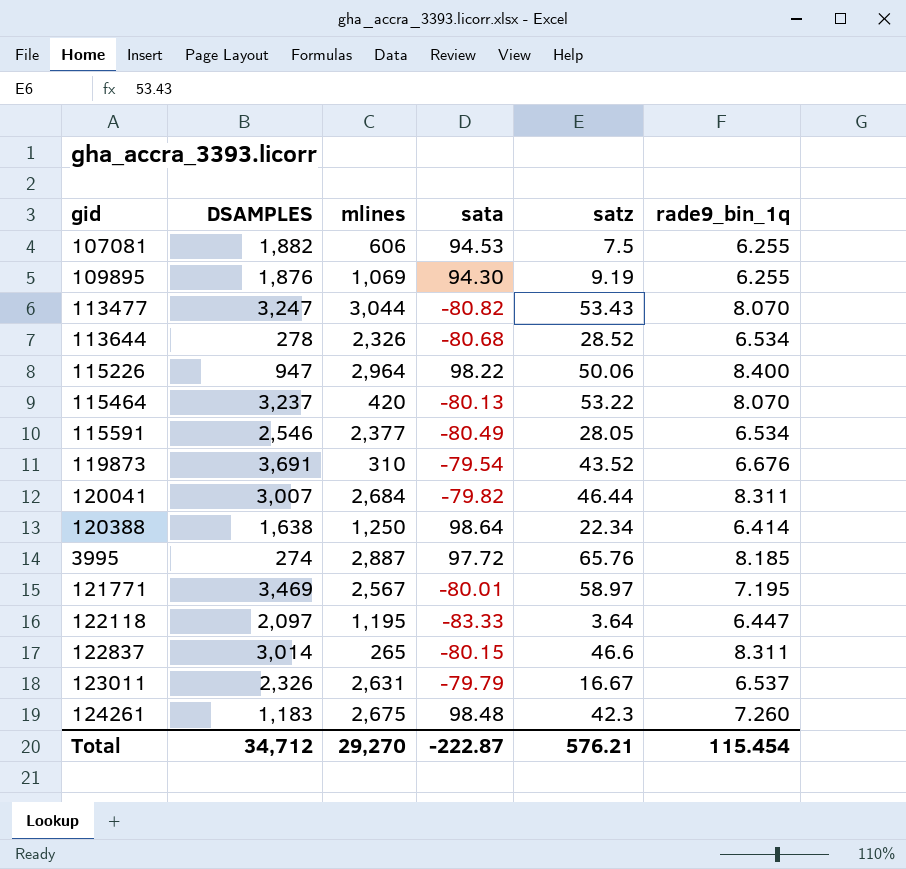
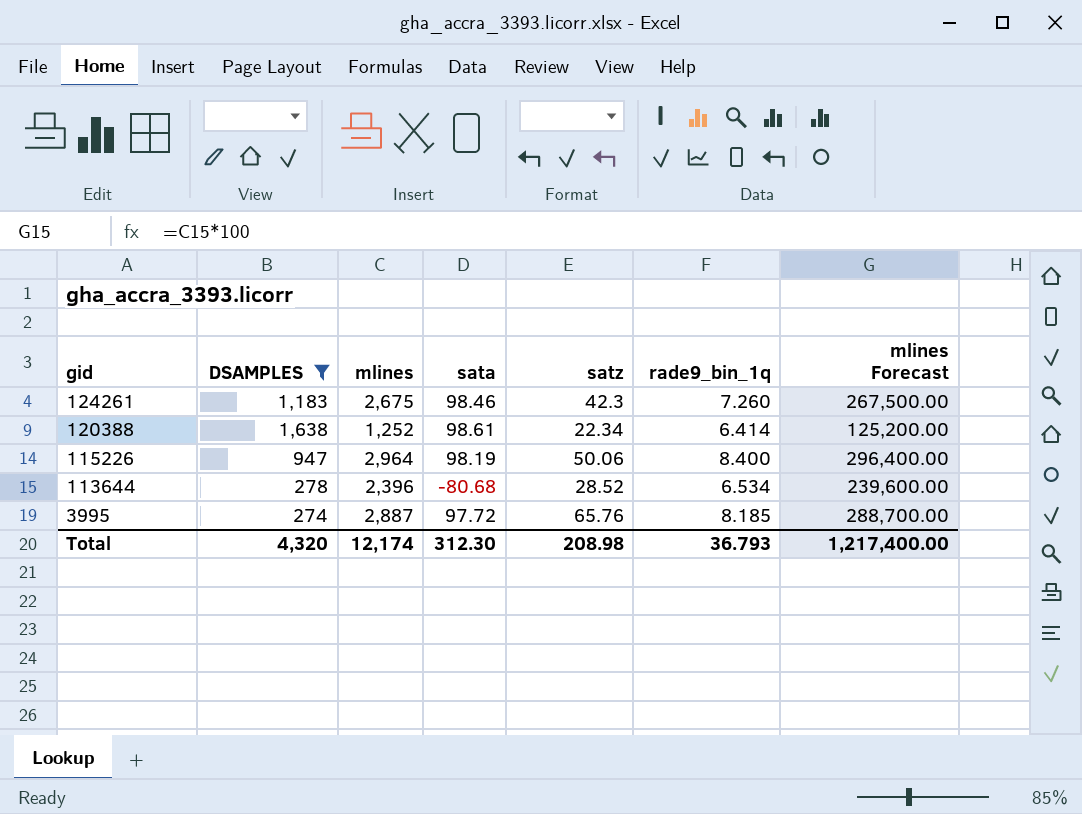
filter: none -> DSAMPLES <= 1,638
row order: none -> gid descending
column mlines Forecast | formula: none -> [mlines] * 100
124261 | sata: 98.48 -> 98.46
120388 | mlines: 1,250 -> 1,252
120388 | sata: 98.64 -> 98.61
115226 | sata: 98.22 -> 98.19
113644 | mlines: 2,326 -> 2,396
Total | DSAMPLES: 34,712 -> 4,320
Total | mlines: 29,270 -> 12,174
Total | sata: -222.87 -> 312.30
Total | satz: 576.21 -> 208.98
Total | rade9_bin_1q: 115.454 -> 36.793

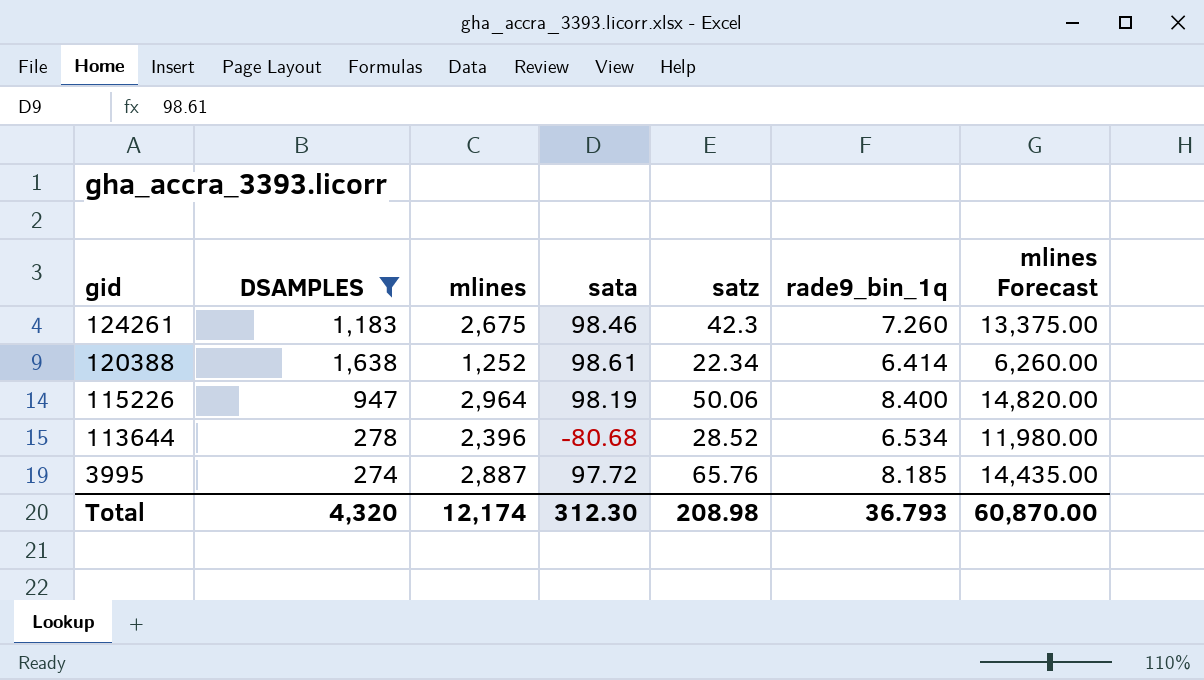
column mlines Forecast | formula: [mlines] * 100 -> [mlines] * 5
Total | mlines Forecast: 1,217,400.00 -> 60,870.00

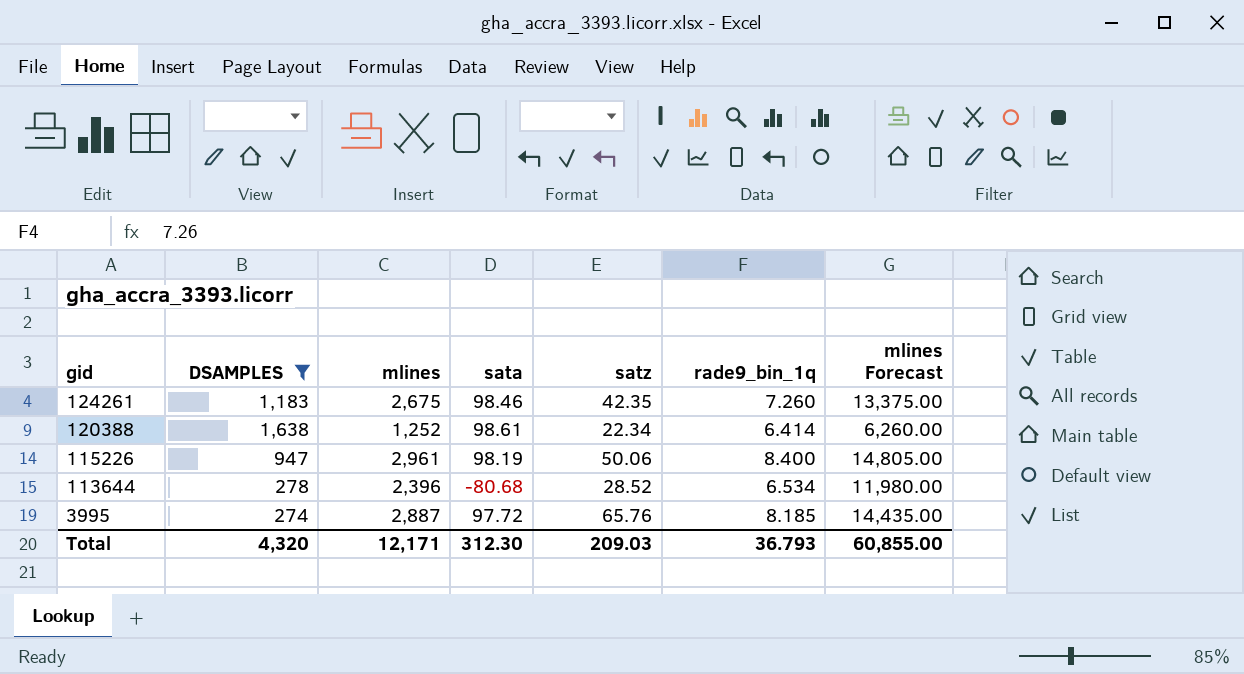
124261 | satz: 42.3 -> 42.35
115226 | mlines: 2,964 -> 2,961
115226 | mlines Forecast: 14,820.00 -> 14,805.00
Total | mlines: 12,174 -> 12,171
Total | satz: 208.98 -> 209.03
Total | mlines Forecast: 60,870.00 -> 60,855.00

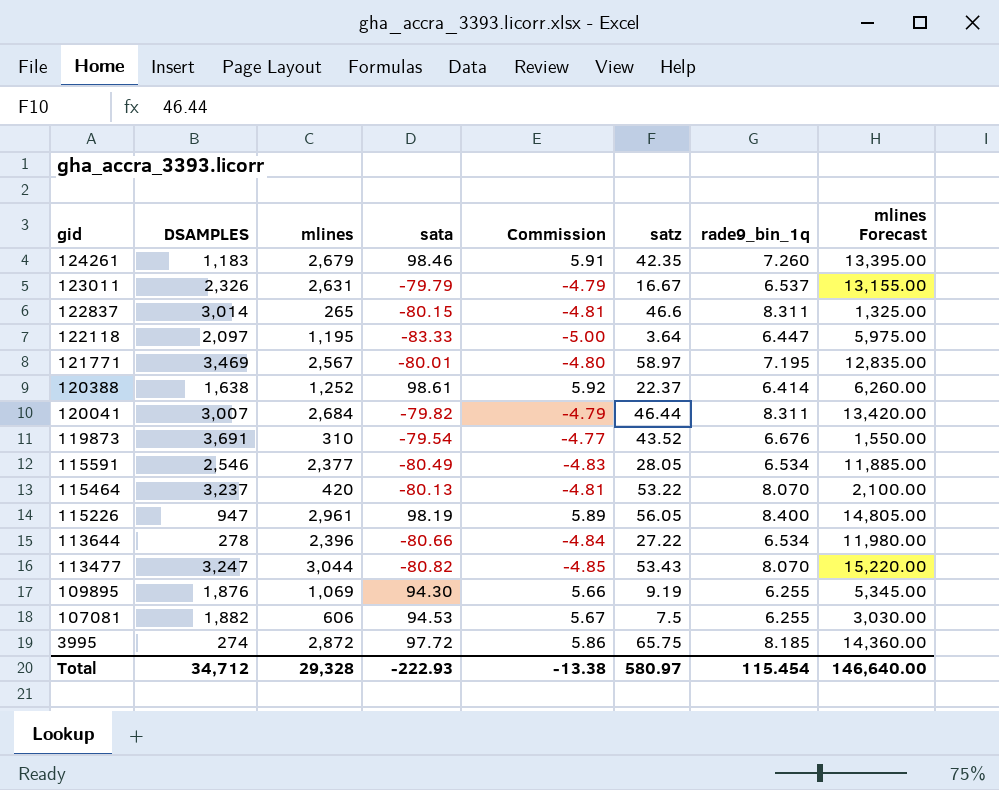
filter: DSAMPLES <= 1,638 -> none
column Commission | formula: none -> [sata] * 0.06
124261 | mlines: 2,675 -> 2,679
124261 | mlines Forecast: 13,375.00 -> 13,395.00
120388 | satz: 22.34 -> 22.37
115226 | satz: 50.06 -> 56.05
113644 | sata: -80.68 -> -80.66
113644 | satz: 28.52 -> 27.22
3995 | mlines: 2,887 -> 2,872
3995 | satz: 65.76 -> 65.75
3995 | mlines Forecast: 14,435.00 -> 14,360.00
Total | DSAMPLES: 4,320 -> 34,712
Total | mlines: 12,171 -> 29,328
Total | sata: 312.30 -> -222.93
Total | satz: 209.03 -> 580.97
Total | rade9_bin_1q: 36.793 -> 115.454
Total | mlines Forecast: 60,855.00 -> 146,640.00

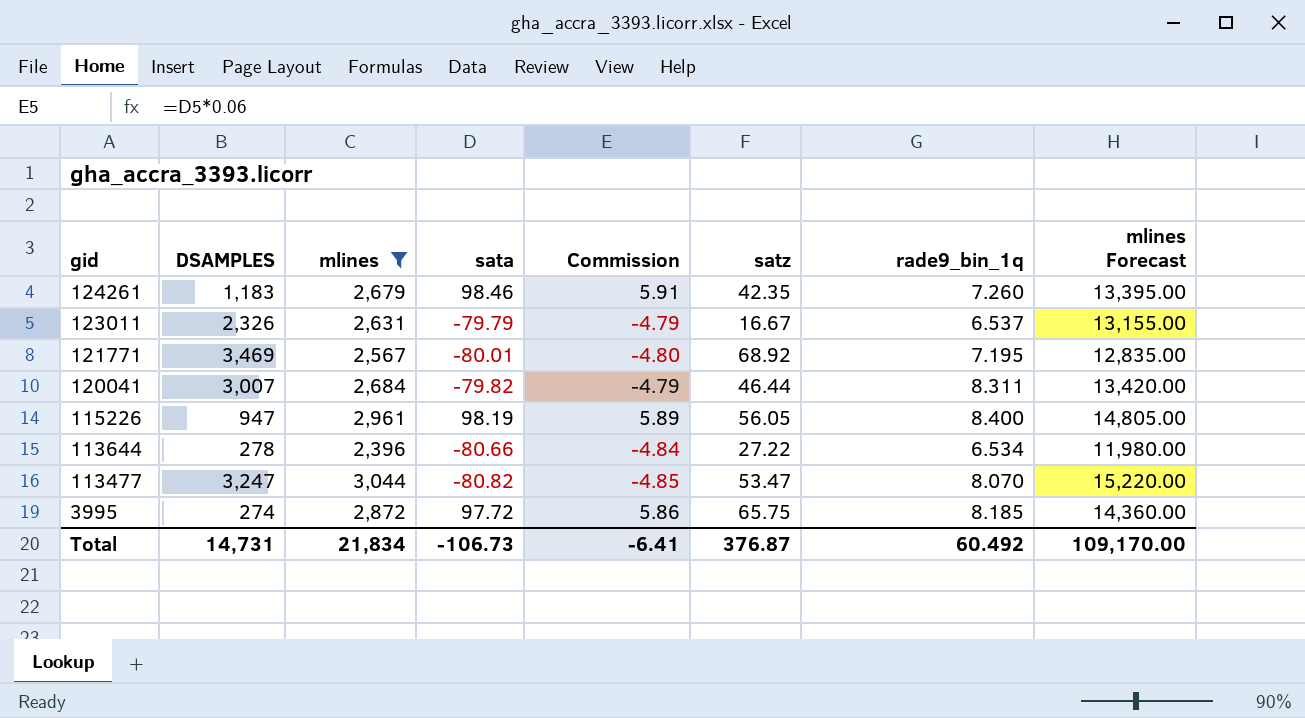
filter: none -> mlines >= 2,396
121771 | satz: 58.97 -> 68.92
113477 | satz: 53.43 -> 53.47
Total | DSAMPLES: 34,712 -> 14,731
Total | mlines: 29,328 -> 21,834
Total | sata: -222.93 -> -106.73
Total | Commission: -13.38 -> -6.41
Total | satz: 580.97 -> 376.87
Total | rade9_bin_1q: 115.454 -> 60.492
Total | mlines Forecast: 146,640.00 -> 109,170.00

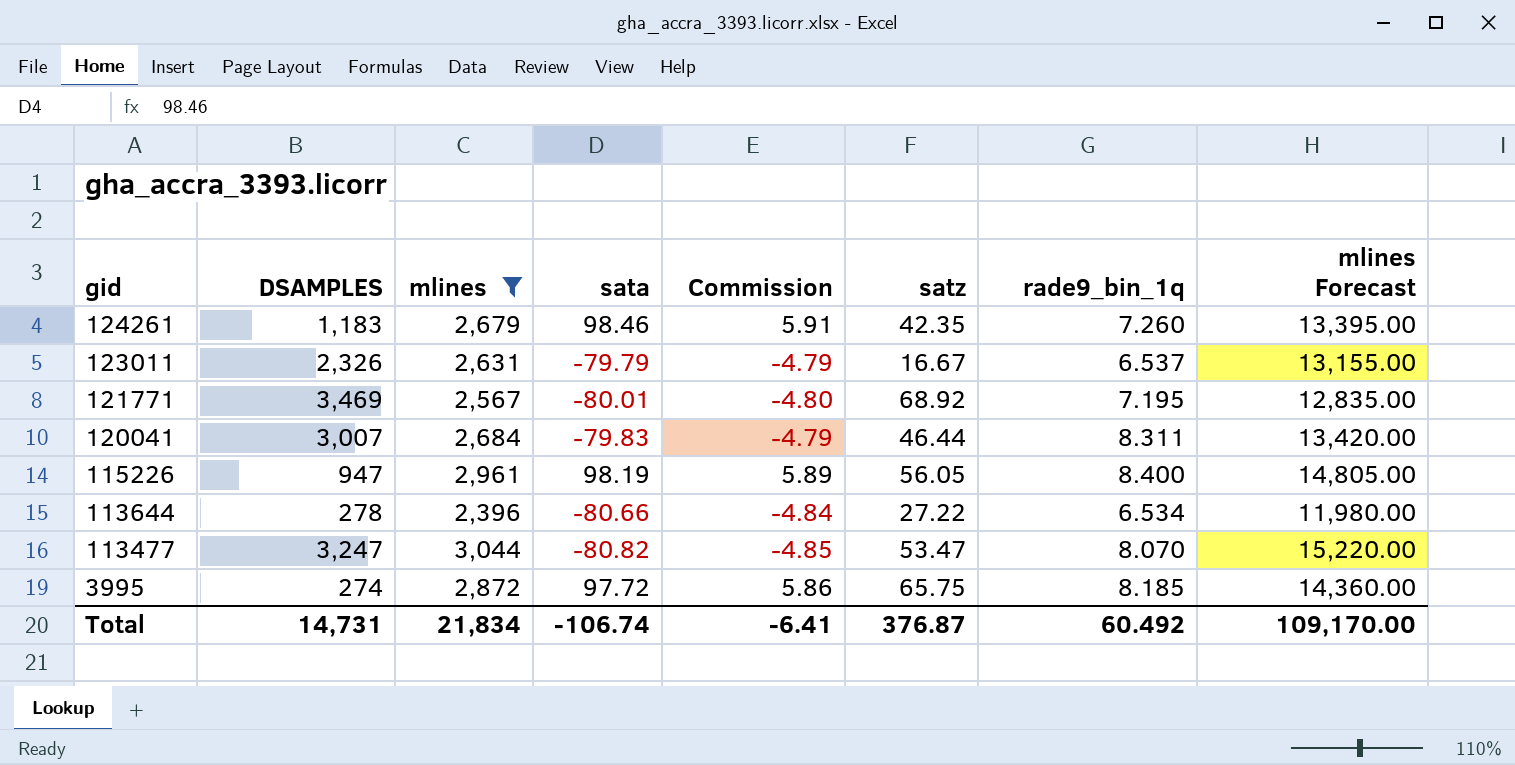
120041 | sata: -79.82 -> -79.83
Total | sata: -106.73 -> -106.74

